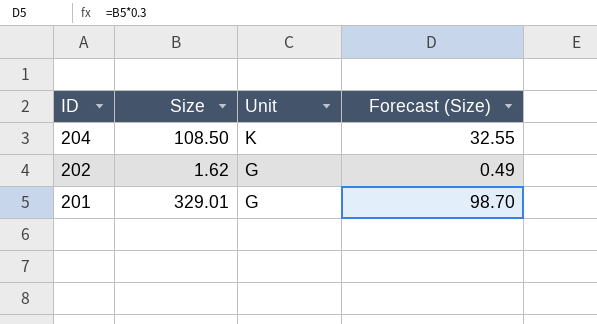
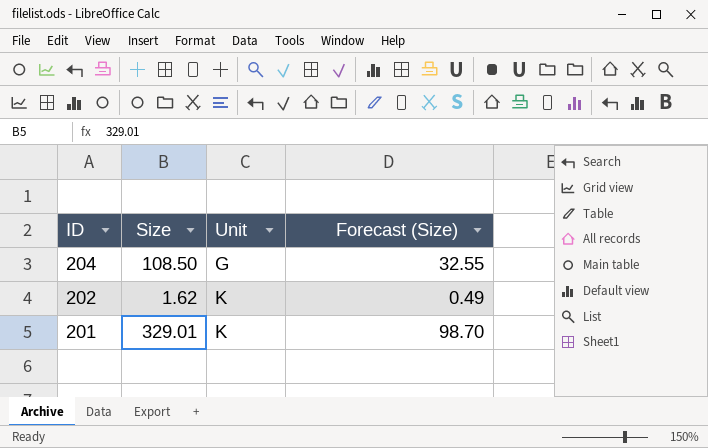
204 | Unit: K -> G
202 | Unit: G -> K
201 | Unit: G -> K

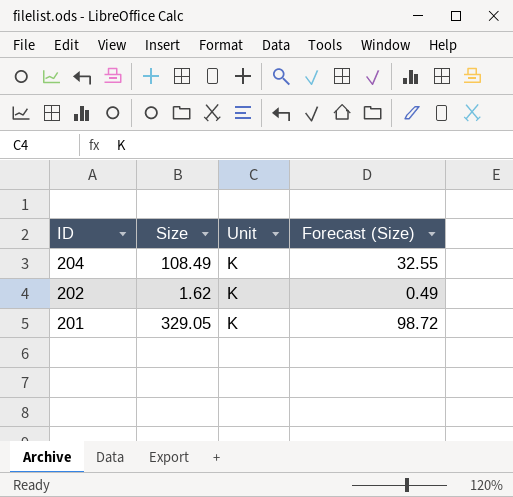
204 | Size: 108.50 -> 108.49
204 | Unit: G -> K
201 | Size: 329.01 -> 329.05
201 | Forecast (Size): 98.70 -> 98.72

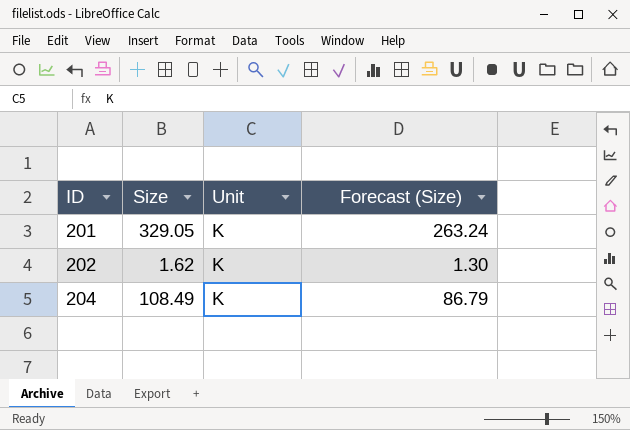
row order: ID descending -> ID ascending
column Forecast (Size) | formula: [Size] * 0.3 -> [Size] * 0.8

